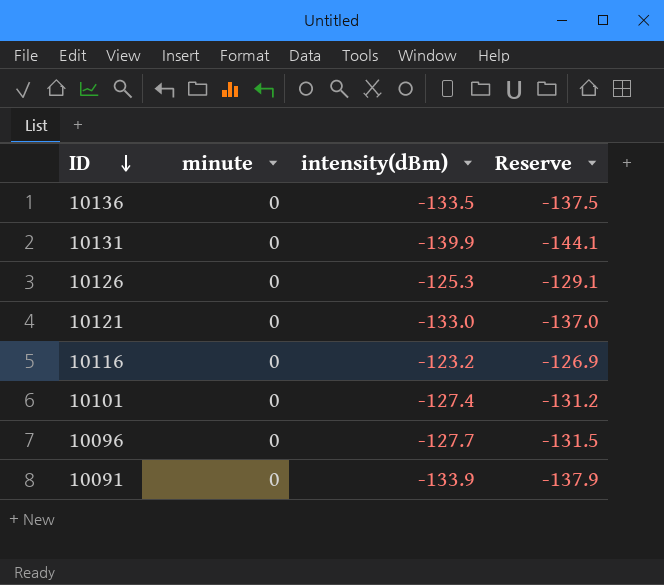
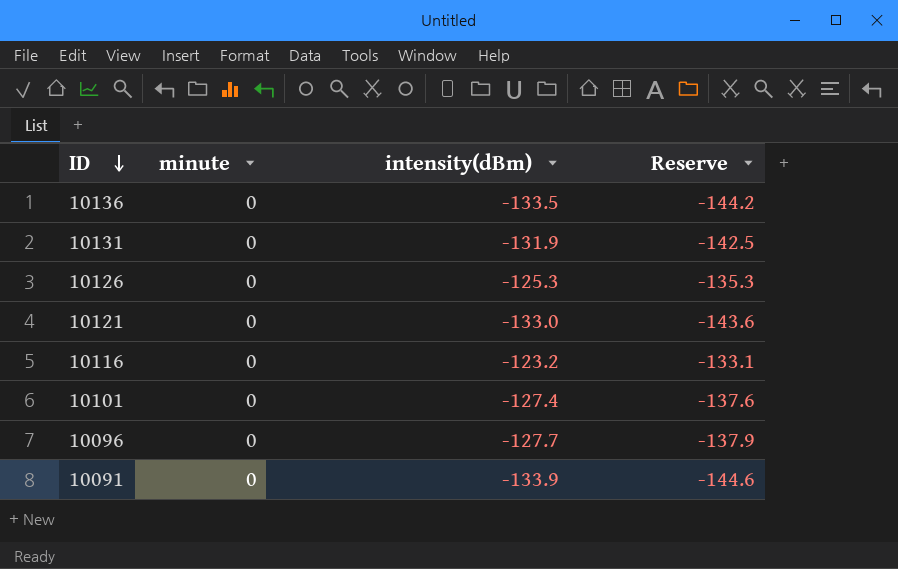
column Reserve | formula: [intensity(dBm)] * 1.03 -> [intensity(dBm)] * 1.08
10131 | intensity(dBm): -139.9 -> -131.9

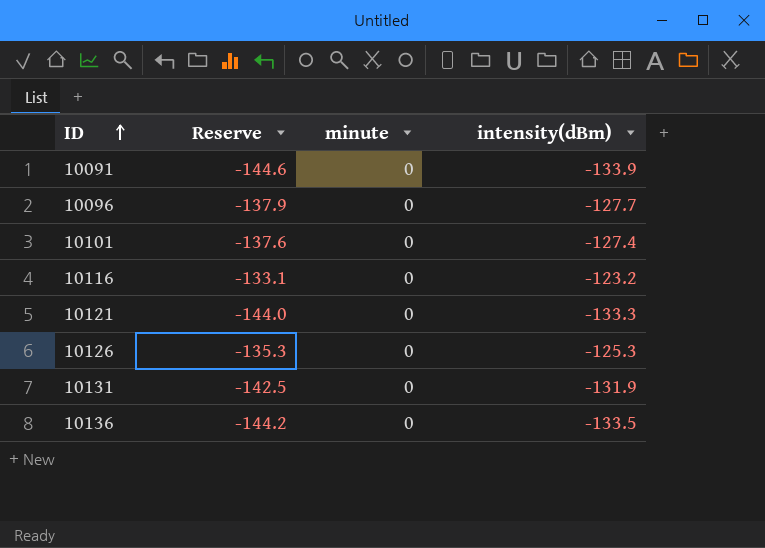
row order: ID descending -> ID ascending
column Reserve | position: 4 -> 2
10121 | Reserve: -143.6 -> -144.0
10121 | intensity(dBm): -133.0 -> -133.3

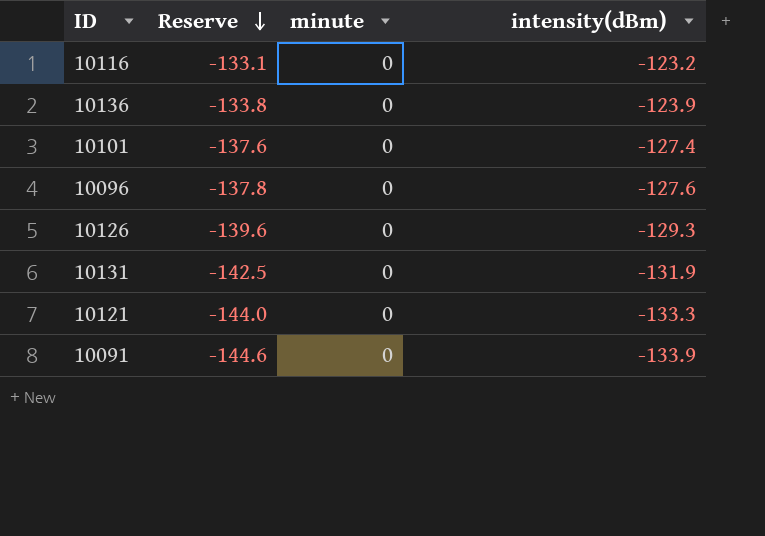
row order: ID ascending -> Reserve descending
10136 | Reserve: -144.2 -> -133.8
10136 | intensity(dBm): -133.5 -> -123.9
10096 | Reserve: -137.9 -> -137.8
10096 | intensity(dBm): -127.7 -> -127.6
10126 | Reserve: -135.3 -> -139.6
10126 | intensity(dBm): -125.3 -> -129.3

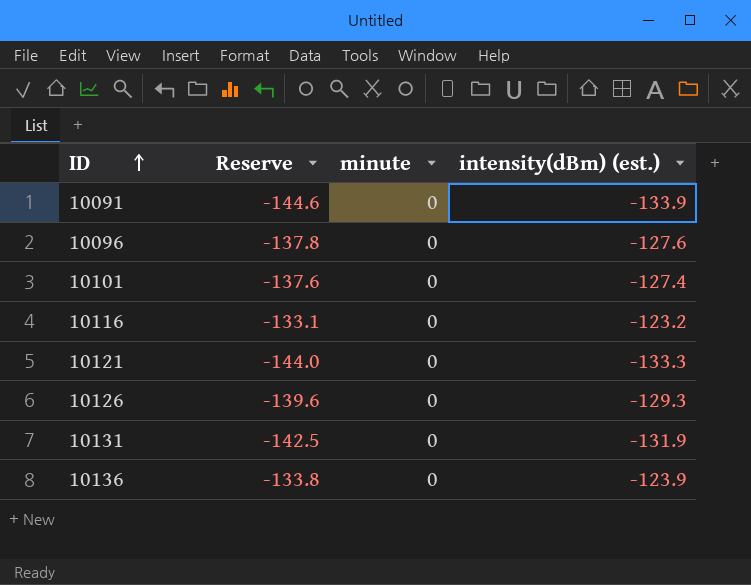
row order: Reserve descending -> ID ascending
column name: intensity(dBm) -> intensity(dBm) (est.)

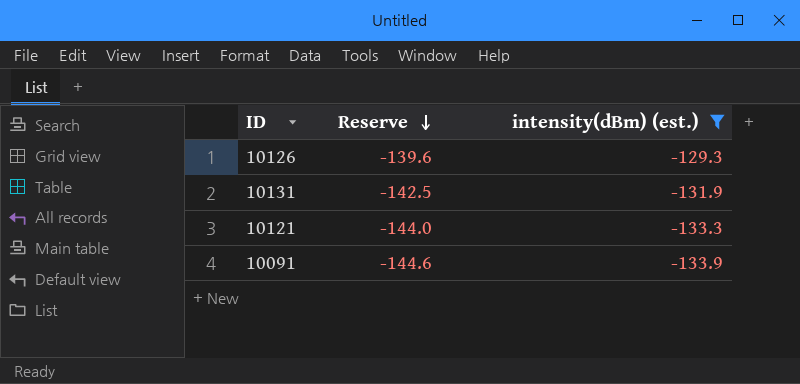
filter: none -> intensity(dBm) (est.) <= -129.3
row order: ID ascending -> Reserve descending
column minute | position: 3 -> none

